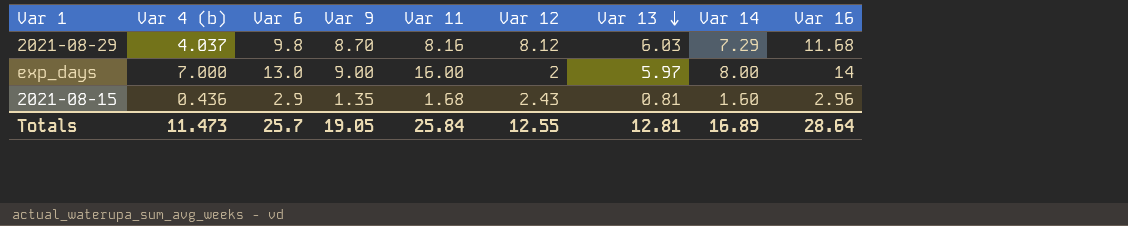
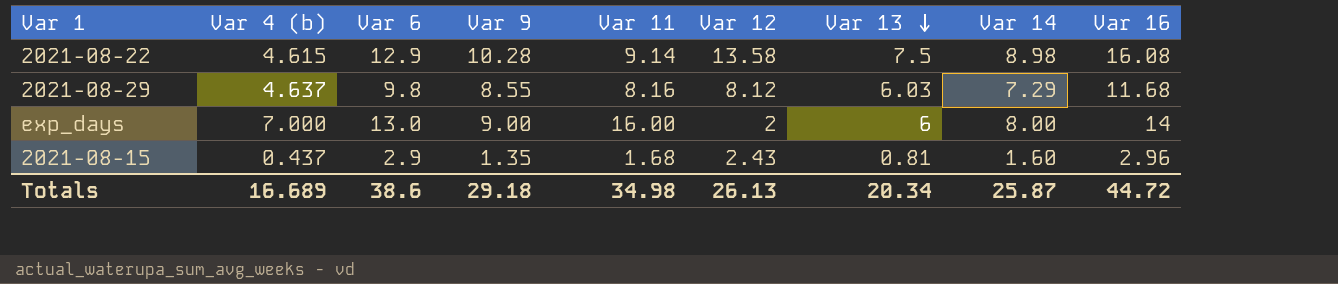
row 2021-08-22: none -> 4.615 | 12.9 | 10.28 | 9.14 | 13.58 | 7.5 | 8.98 | 16.08
2021-08-29 | Var 4 (b): 4.037 -> 4.637
2021-08-29 | Var 9: 8.70 -> 8.55
exp_days | Var 13: 5.97 -> 6
2021-08-15 | Var 4 (b): 0.436 -> 0.437
Totals | Var 4 (b): 11.473 -> 16.689
Totals | Var 6: 25.7 -> 38.6
Totals | Var 9: 19.05 -> 29.18
Totals | Var 11: 25.84 -> 34.98
Totals | Var 12: 12.55 -> 26.13
Totals | Var 13: 12.81 -> 20.34
Totals | Var 14: 16.89 -> 25.87
Totals | Var 16: 28.64 -> 44.72

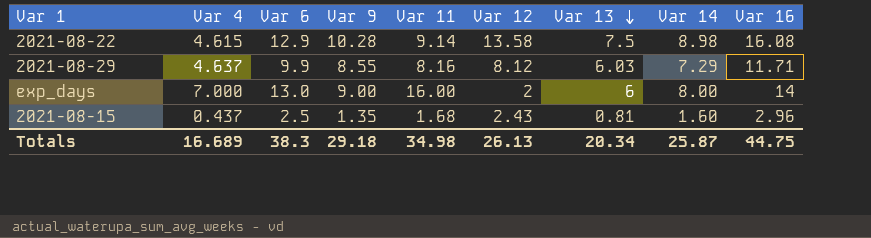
column name: Var 4 (b) -> Var 4
2021-08-29 | Var 6: 9.8 -> 9.9
2021-08-29 | Var 16: 11.68 -> 11.71
2021-08-15 | Var 6: 2.9 -> 2.5
Totals | Var 6: 38.6 -> 38.3
Totals | Var 16: 44.72 -> 44.75

